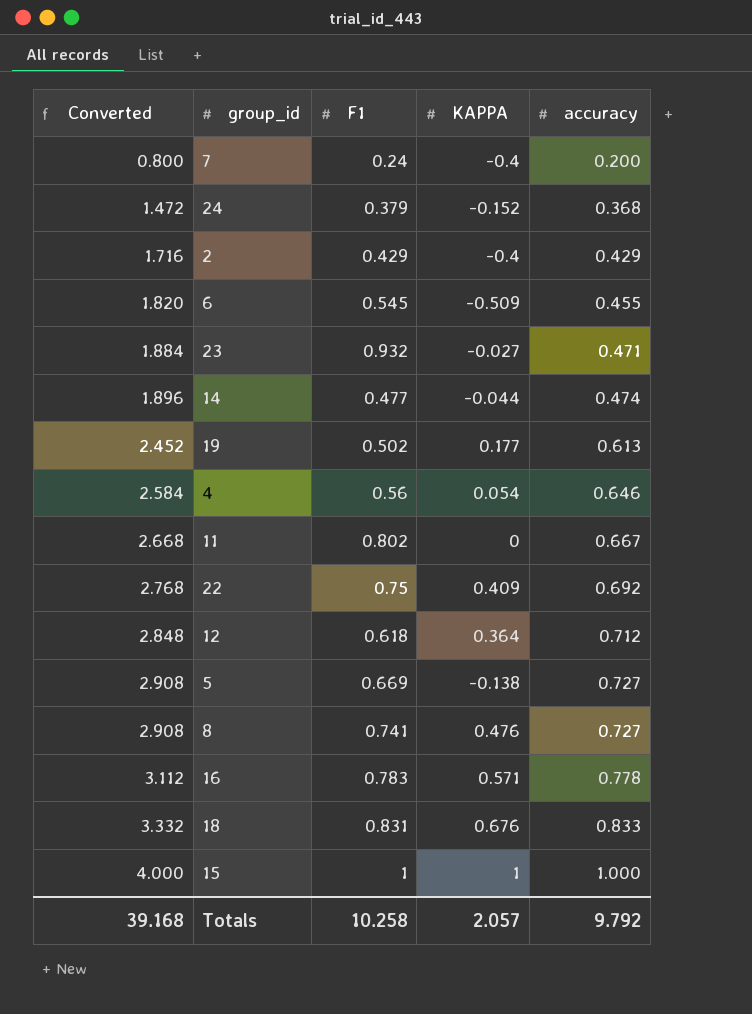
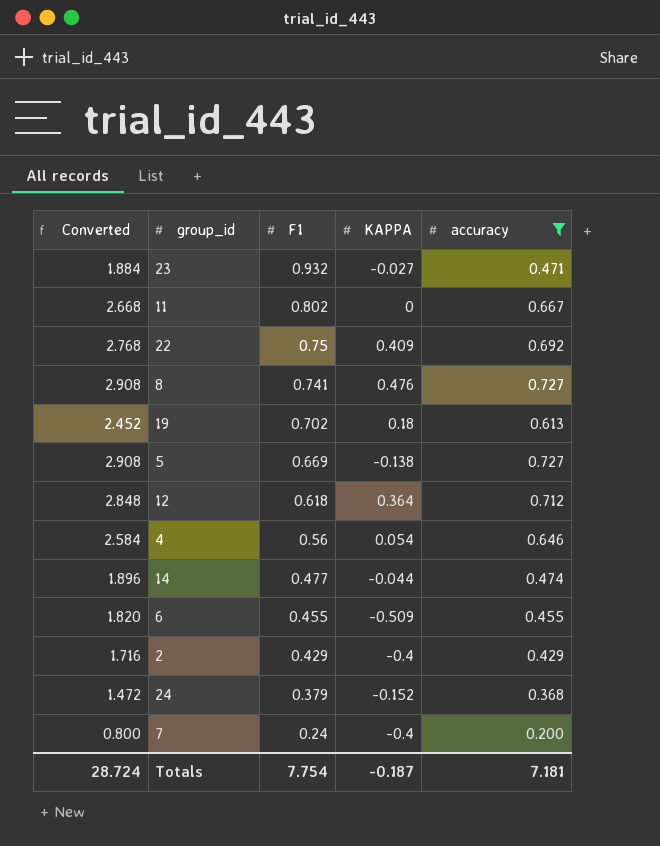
filter: none -> accuracy <= 0.727
row order: Converted ascending -> F1 descending
19 | F1: 0.502 -> 0.702
19 | KAPPA: 0.177 -> 0.18
6 | F1: 0.545 -> 0.455
Totals | Converted: 39.168 -> 28.724
Totals | F1: 10.258 -> 7.754
Totals | KAPPA: 2.057 -> -0.187
Totals | accuracy: 9.792 -> 7.181

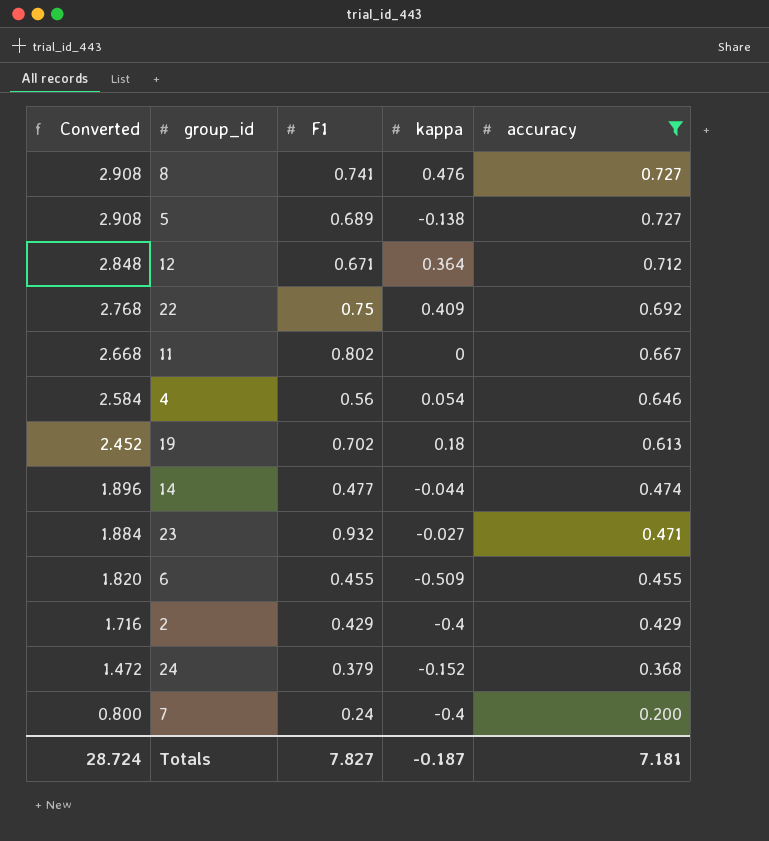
row order: F1 descending -> Converted descending
column name: KAPPA -> kappa
5 | F1: 0.669 -> 0.689
12 | F1: 0.618 -> 0.671
Totals | F1: 7.754 -> 7.827

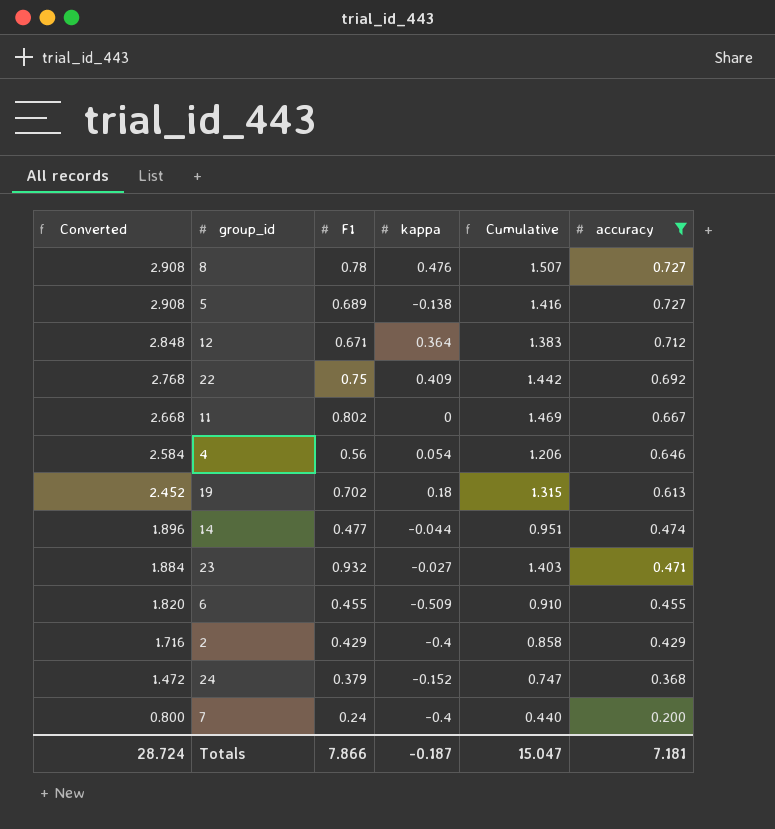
column Cumulative | formula: none -> [F1] + [accuracy]
8 | F1: 0.741 -> 0.78
Totals | F1: 7.827 -> 7.866

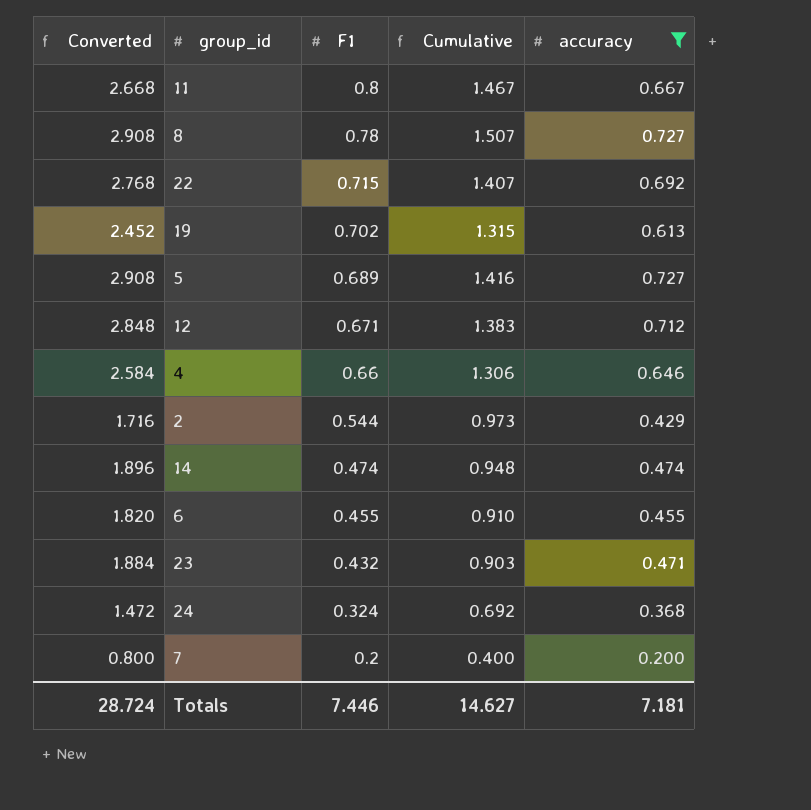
row order: Converted descending -> F1 descending
column kappa | position: 4 -> none
11 | F1: 0.802 -> 0.8
11 | Cumulative: 1.469 -> 1.467
22 | F1: 0.75 -> 0.715
22 | Cumulative: 1.442 -> 1.407
4 | F1: 0.56 -> 0.66
4 | Cumulative: 1.206 -> 1.306
2 | F1: 0.429 -> 0.544
2 | Cumulative: 0.858 -> 0.973
14 | F1: 0.477 -> 0.474
14 | Cumulative: 0.951 -> 0.948
23 | F1: 0.932 -> 0.432
23 | Cumulative: 1.403 -> 0.903
24 | F1: 0.379 -> 0.324
24 | Cumulative: 0.747 -> 0.692
7 | F1: 0.24 -> 0.2
7 | Cumulative: 0.440 -> 0.400
Totals | F1: 7.866 -> 7.446
Totals | Cumulative: 15.047 -> 14.627

